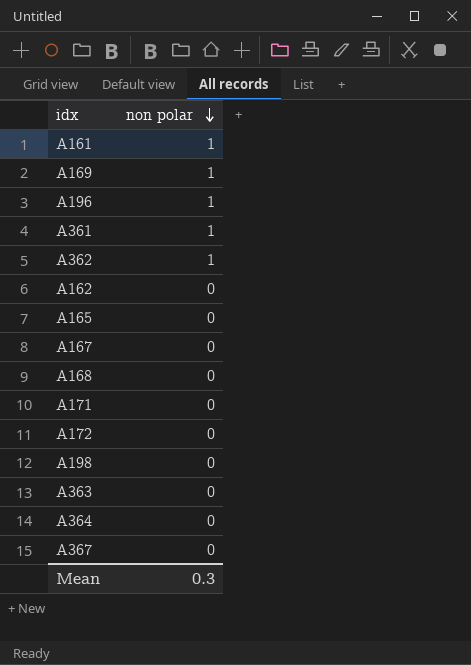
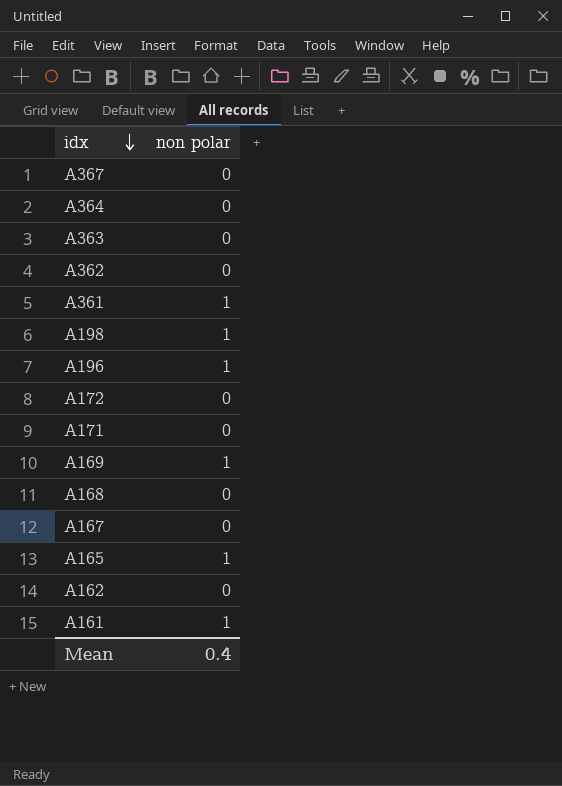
row order: non polar descending -> idx descending
A362 | non polar: 1 -> 0
A198 | non polar: 0 -> 1
A165 | non polar: 0 -> 1
Mean | non polar: 0.3 -> 0.4

